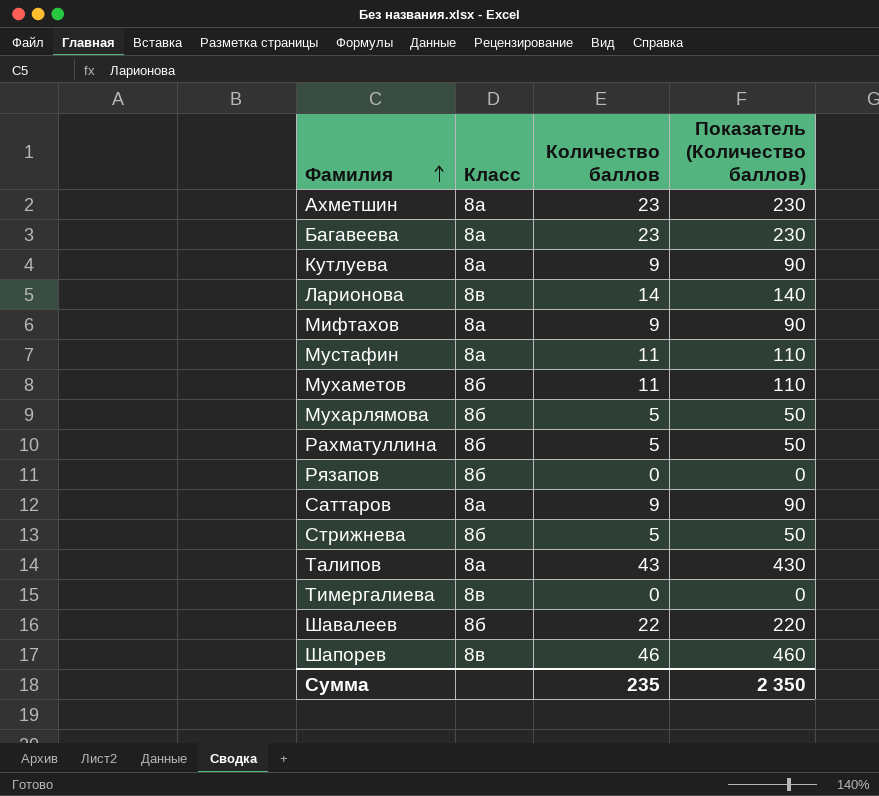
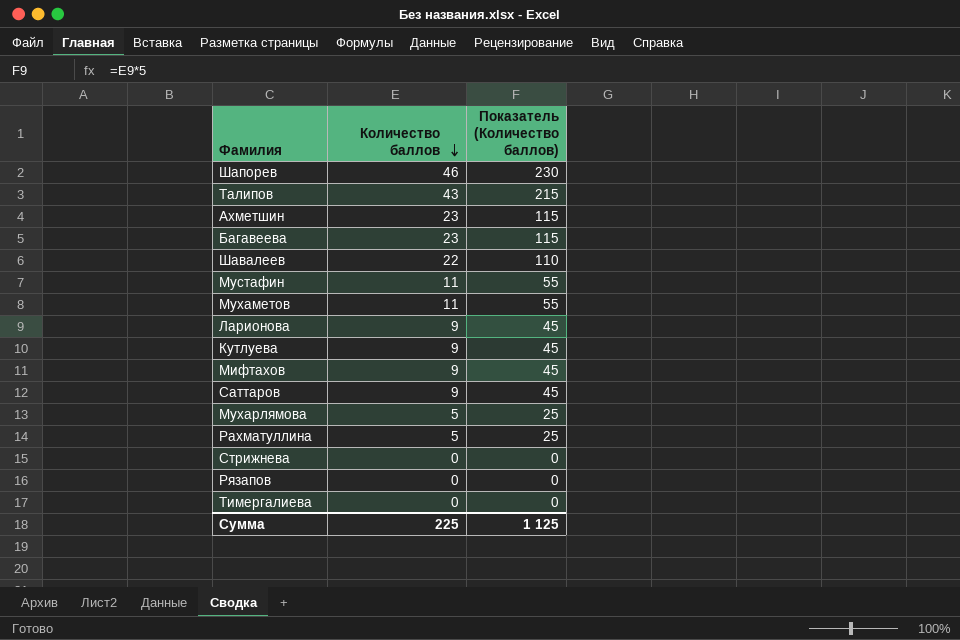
row order: Фамилия ascending -> Количество баллов descending
column Класс | position: 2 -> none
column Показатель (Количество баллов) | formula: [Количество баллов] * 10 -> [Количество баллов] * 5
Ларионова | Количество баллов: 14 -> 9
Стрижнева | Количество баллов: 5 -> 0
Сумма | Количество баллов: 235 -> 225
Сумма | Показатель (Количество баллов): 2 350 -> 1 125

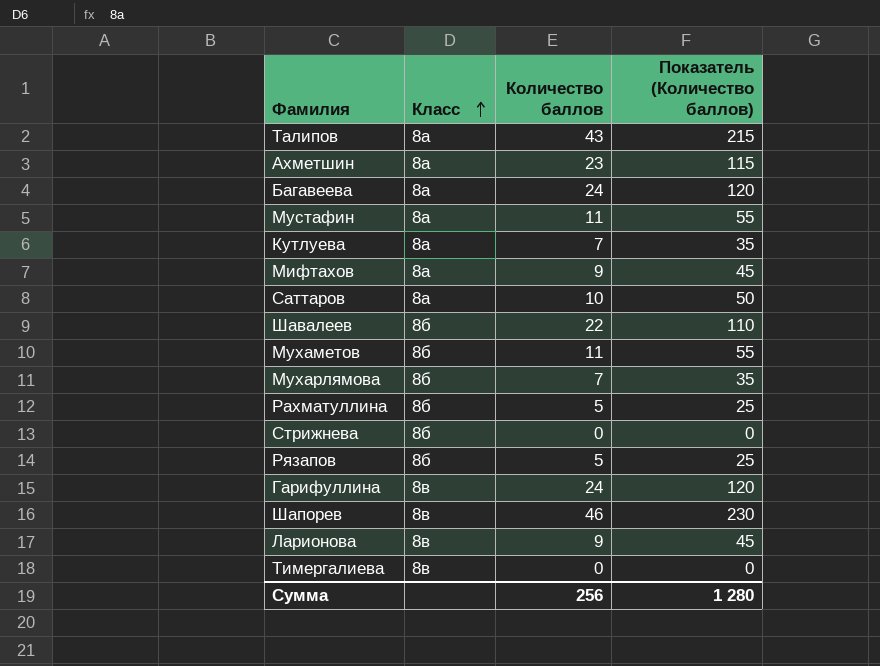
row order: Количество баллов descending -> Класс ascending
column Класс | position: none -> 2
Багавеева | Количество баллов: 23 -> 24
Багавеева | Показатель (Количество баллов): 115 -> 120
Кутлуева | Количество баллов: 9 -> 7
Кутлуева | Показатель (Количество баллов): 45 -> 35
Саттаров | Количество баллов: 9 -> 10
Саттаров | Показатель (Количество баллов): 45 -> 50
Мухарлямова | Количество баллов: 5 -> 7
Мухарлямова | Показатель (Количество баллов): 25 -> 35
Рязапов | Количество баллов: 0 -> 5
Рязапов | Показатель (Количество баллов): 0 -> 25
row Гарифуллина: none -> 8в | 24 | 120
Сумма | Количество баллов: 225 -> 256
Сумма | Показатель (Количество баллов): 1 125 -> 1 280

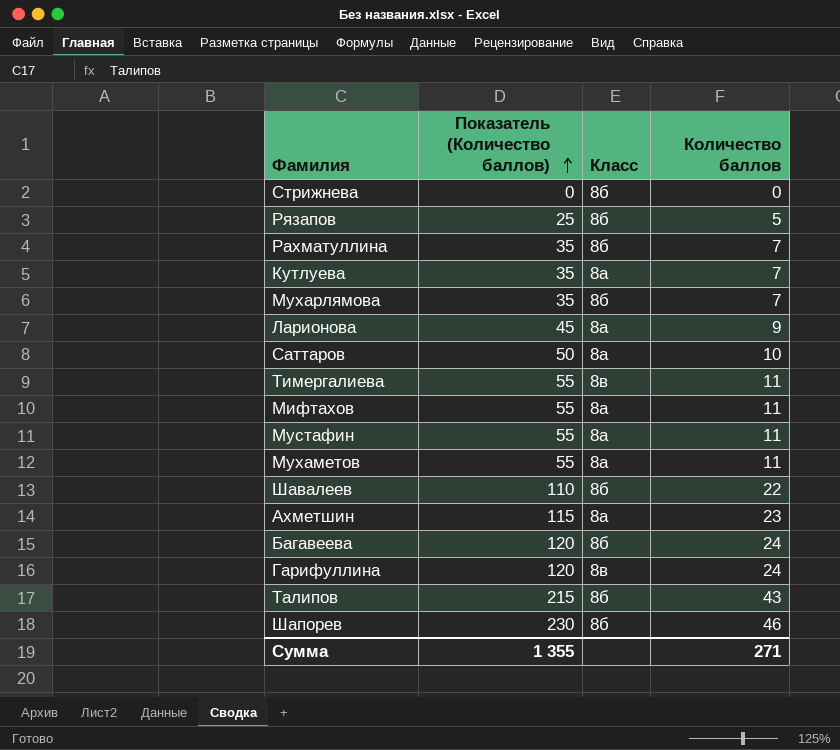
row order: Класс ascending -> Показатель (Количество баллов) ascending
column Показатель (Количество баллов) | position: 4 -> 2
Рахматуллина | Показатель (Количество баллов): 25 -> 35
Рахматуллина | Количество баллов: 5 -> 7
Ларионова | Класс: 8в -> 8а
Тимергалиева | Показатель (Количество баллов): 0 -> 55
Тимергалиева | Количество баллов: 0 -> 11
Мифтахов | Показатель (Количество баллов): 45 -> 55
Мифтахов | Количество баллов: 9 -> 11
Мухаметов | Класс: 8б -> 8а
Багавеева | Класс: 8а -> 8б
Талипов | Класс: 8а -> 8б
Шапорев | Класс: 8в -> 8б
Сумма | Показатель (Количество баллов): 1 280 -> 1 355
Сумма | Количество баллов: 256 -> 271

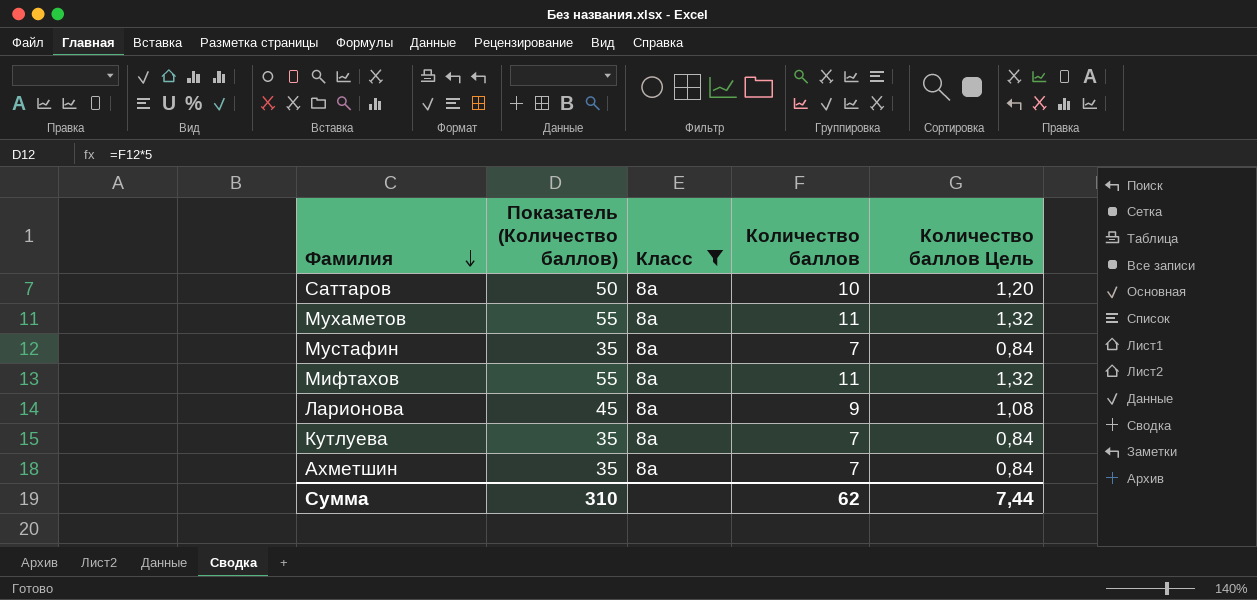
filter: none -> Класс = 8а
row order: Показатель (Количество баллов) ascending -> Фамилия descending
column Количество баллов Цель | formula: none -> [Количество баллов] * 0,12
Мустафин | Показатель (Количество баллов): 55 -> 35
Мустафин | Количество баллов: 11 -> 7
Ахметшин | Показатель (Количество баллов): 115 -> 35
Ахметшин | Количество баллов: 23 -> 7
Сумма | Показатель (Количество баллов): 1 355 -> 310
Сумма | Количество баллов: 271 -> 62

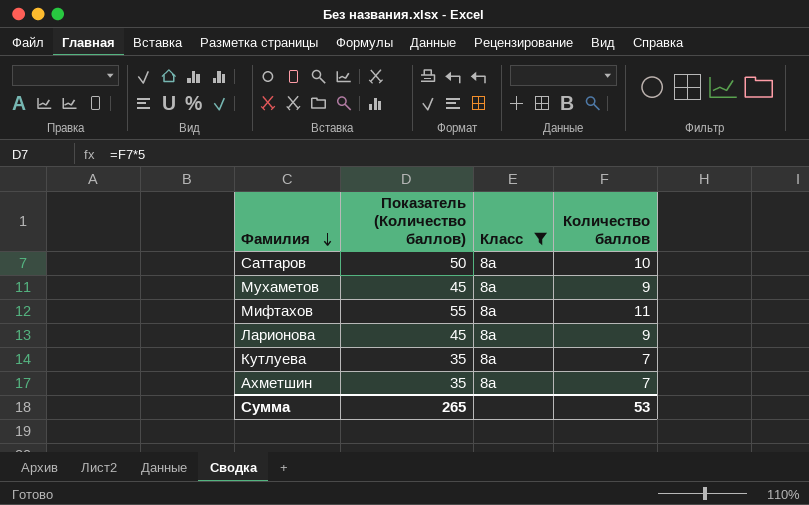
column Количество баллов Цель | formula: [Количество баллов] * 0,12 -> none
row Мустафин: 35 | 8а | 7 | 0,84 -> none
Мухаметов | Показатель (Количество баллов): 55 -> 45
Мухаметов | Количество баллов: 11 -> 9
Сумма | Показатель (Количество баллов): 310 -> 265
Сумма | Количество баллов: 62 -> 53

